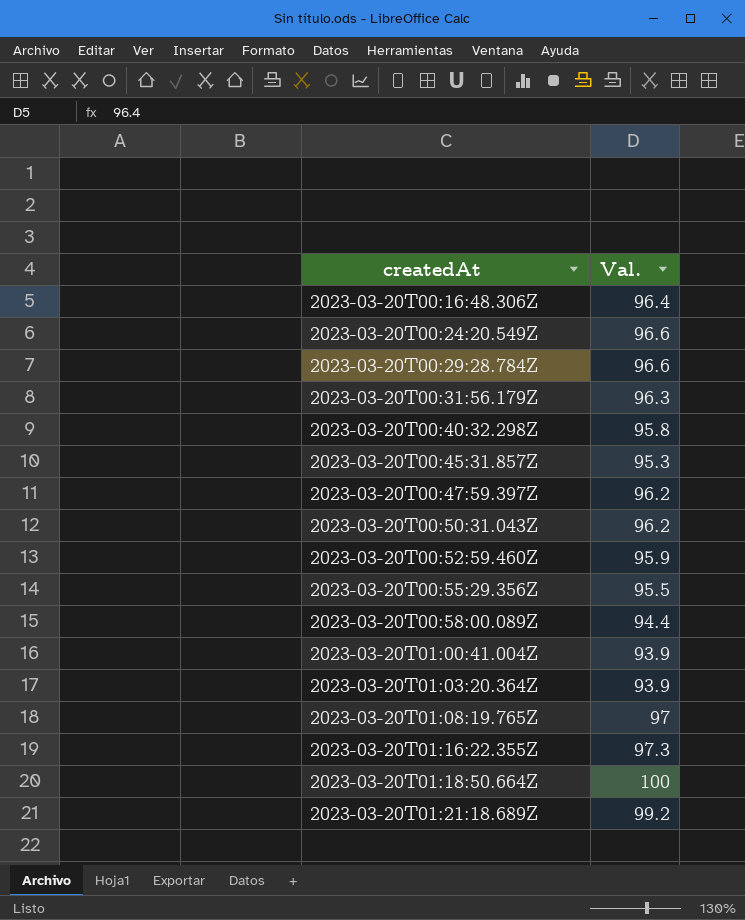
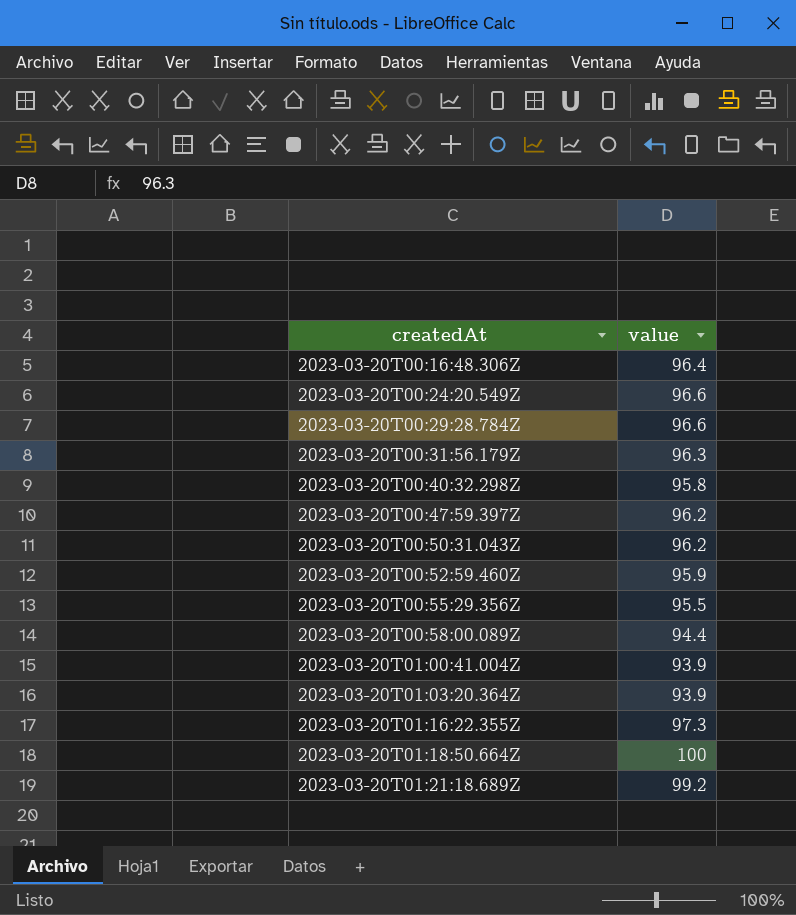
column name: Val. -> value
row 2023-03-20T00:45:31.857Z: 95.3 -> none
row 2023-03-20T01:08:19.765Z: 97 -> none

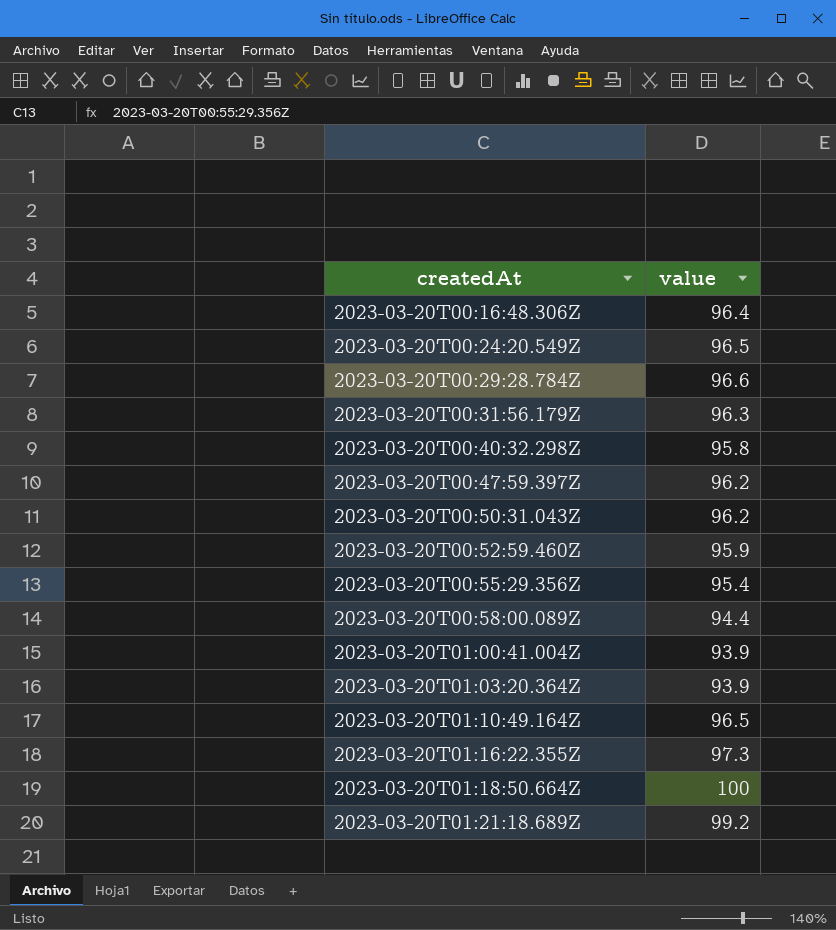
2023-03-20T00:24:20.549Z | value: 96.6 -> 96.5
2023-03-20T00:55:29.356Z | value: 95.5 -> 95.4
row 2023-03-20T01:10:49.164Z: none -> 96.5

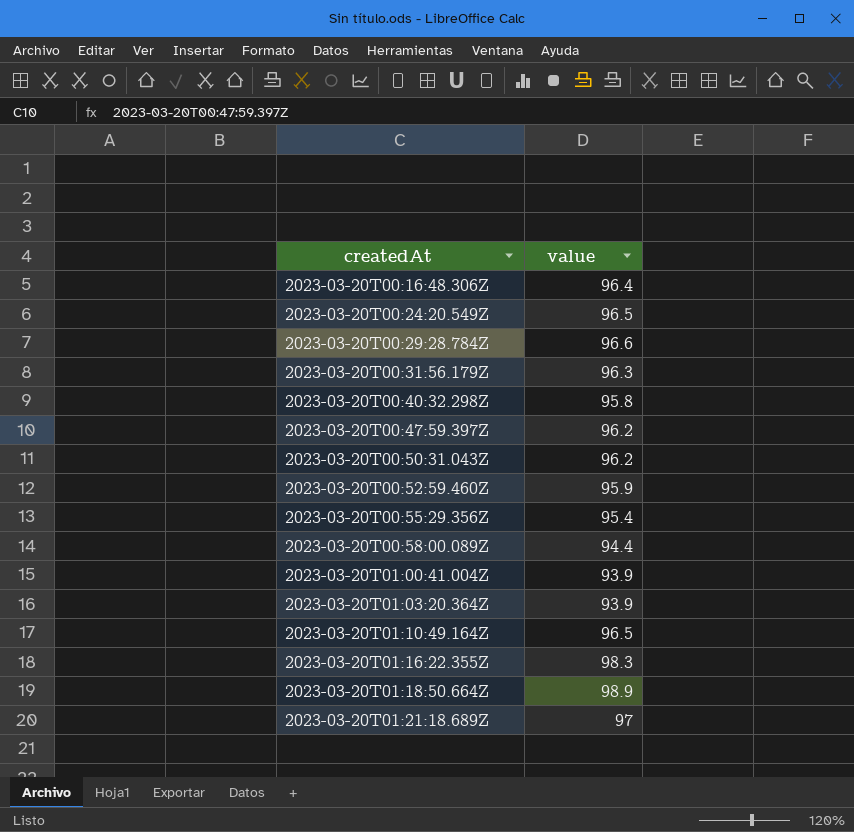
2023-03-20T01:16:22.355Z | value: 97.3 -> 98.3
2023-03-20T01:18:50.664Z | value: 100 -> 98.9
2023-03-20T01:21:18.689Z | value: 99.2 -> 97

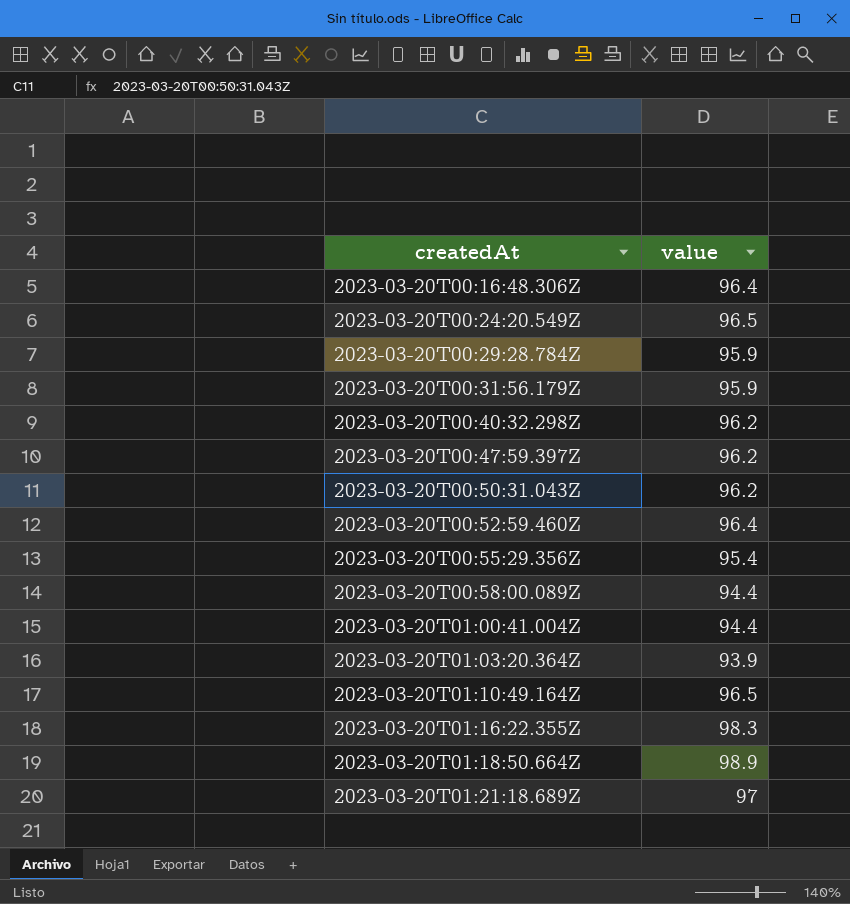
2023-03-20T00:29:28.784Z | value: 96.6 -> 95.9
2023-03-20T00:31:56.179Z | value: 96.3 -> 95.9
2023-03-20T00:40:32.298Z | value: 95.8 -> 96.2
2023-03-20T00:52:59.460Z | value: 95.9 -> 96.4
2023-03-20T01:00:41.004Z | value: 93.9 -> 94.4

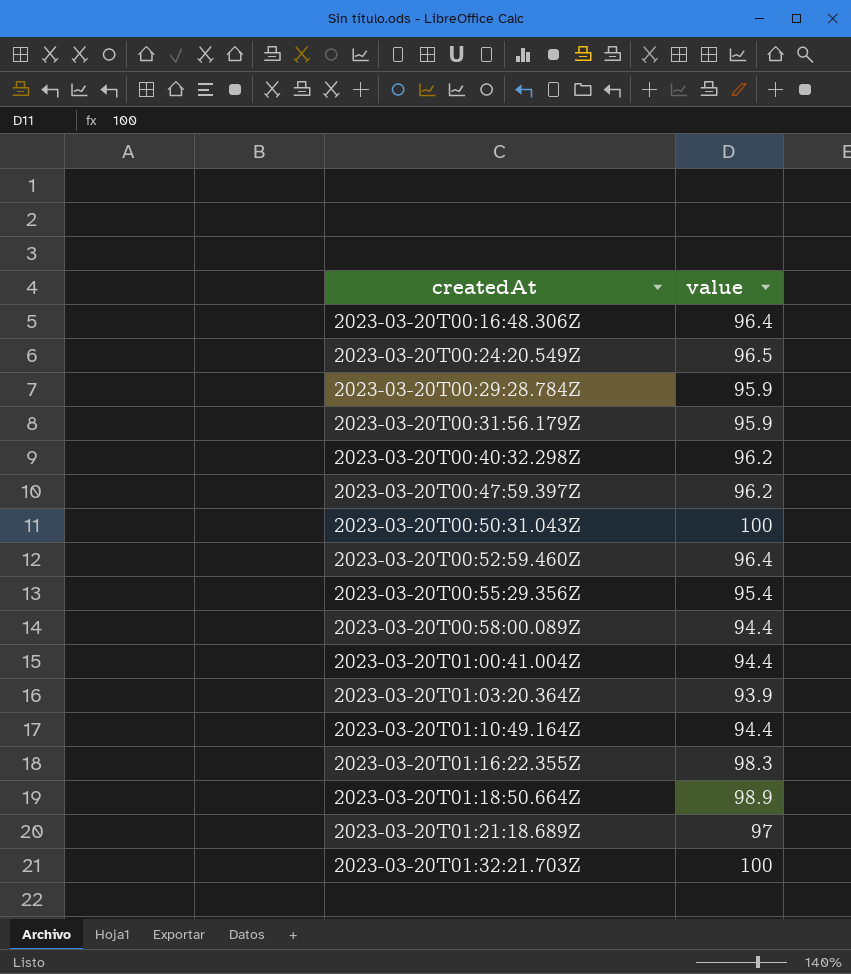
2023-03-20T00:50:31.043Z | value: 96.2 -> 100
2023-03-20T01:10:49.164Z | value: 96.5 -> 94.4
row 2023-03-20T01:32:21.703Z: none -> 100

